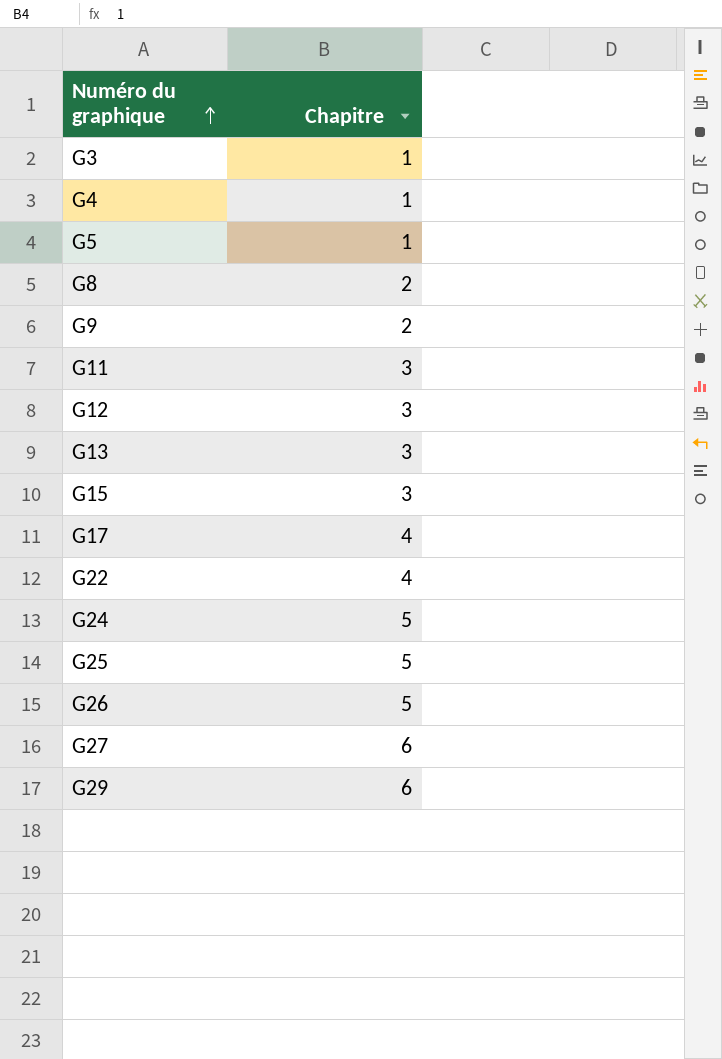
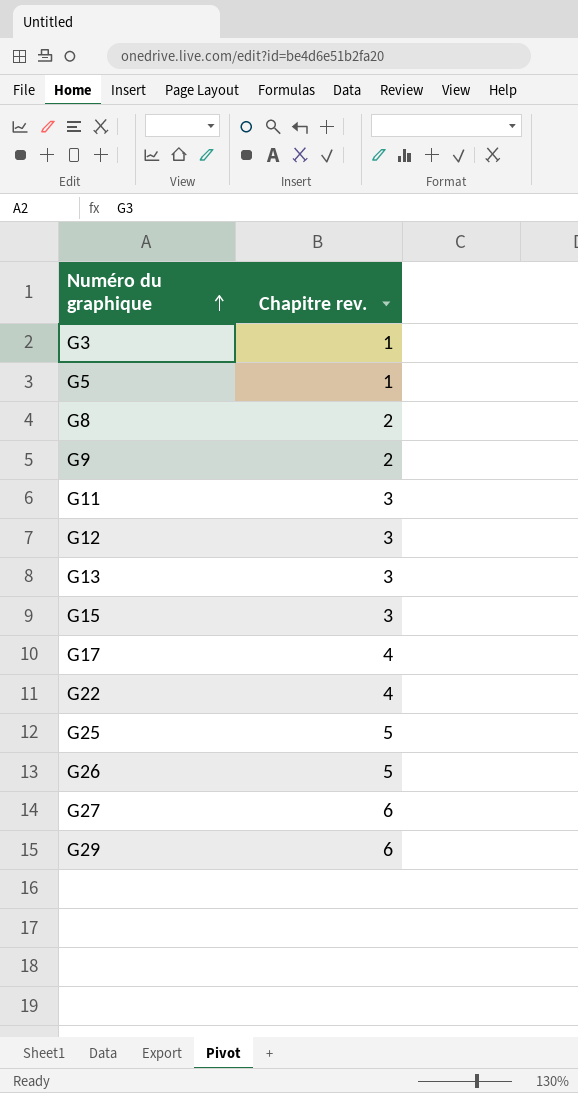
column name: Chapitre -> Chapitre rev.
row G4: 1 -> none
row G24: 5 -> none

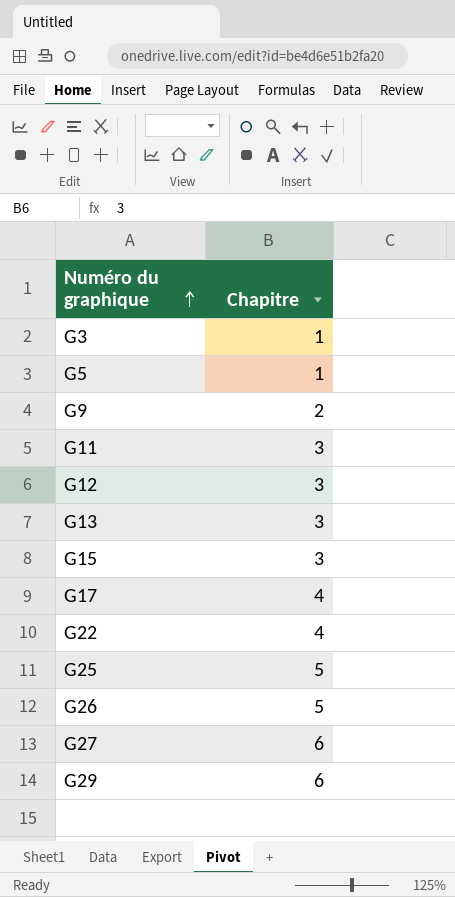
column name: Chapitre rev. -> Chapitre
row G8: 2 -> none

